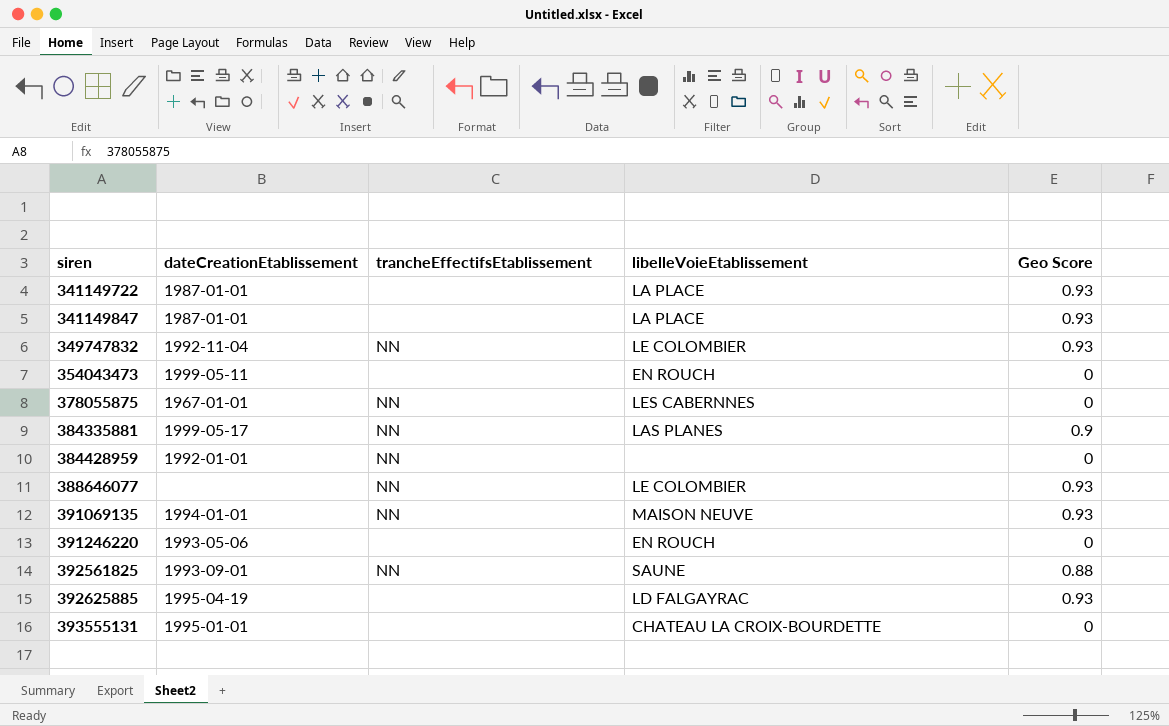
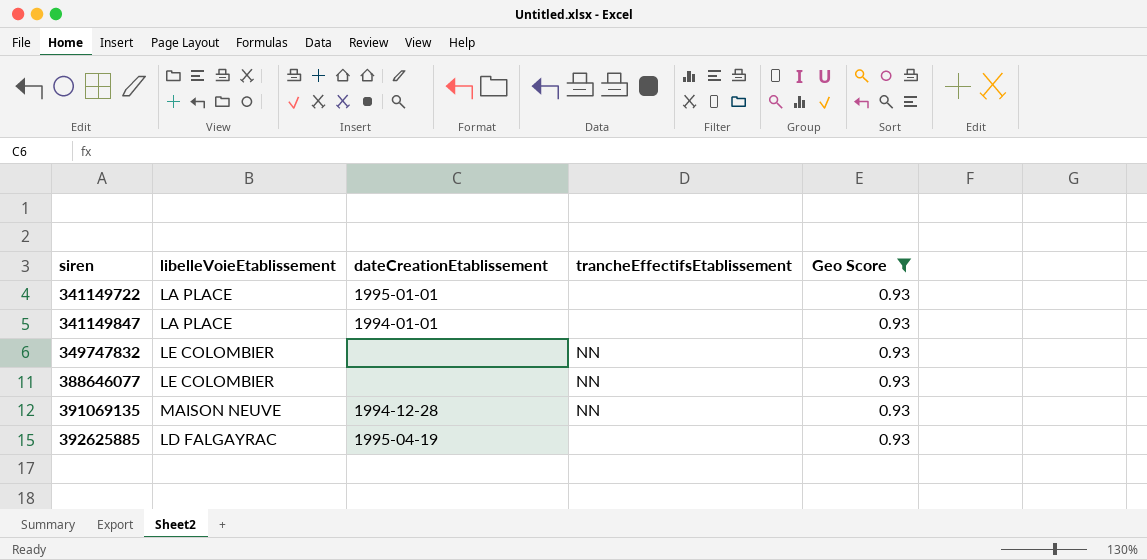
filter: none -> Geo Score = 0.93
column libelleVoieEtablissement | position: 4 -> 2
341149722 | dateCreationEtablissement: 1987-01-01 -> 1995-01-01
341149847 | dateCreationEtablissement: 1987-01-01 -> 1994-01-01
349747832 | dateCreationEtablissement: 1992-11-04 -> none
391069135 | dateCreationEtablissement: 1994-01-01 -> 1994-12-28

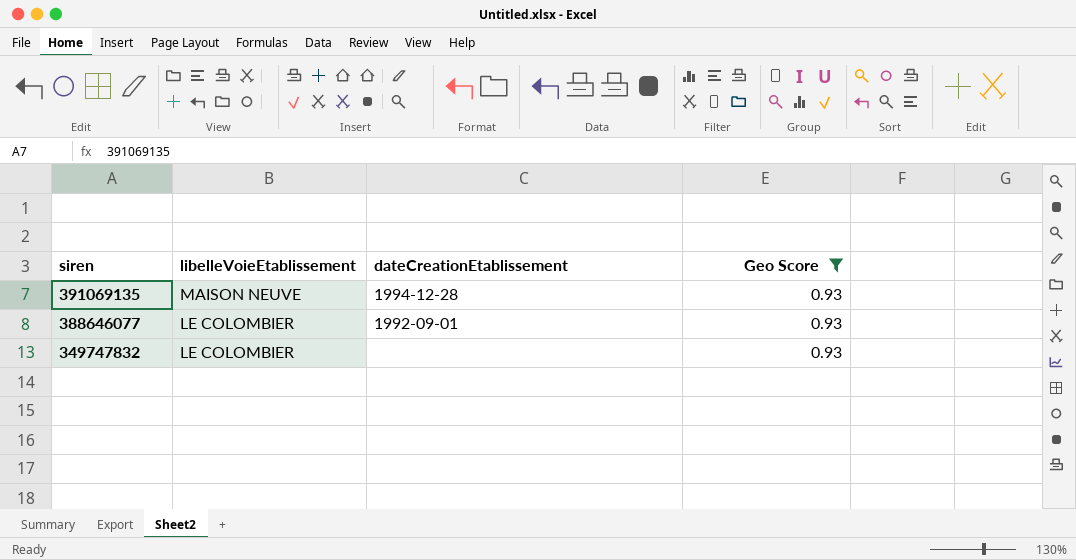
row order: siren ascending -> siren descending
column trancheEffectifsEtablissement | position: 4 -> none
row 341149722: LA PLACE | 1995-01-01 | none | 0.93 -> none
row 341149847: LA PLACE | 1994-01-01 | none | 0.93 -> none
row 392625885: LD FALGAYRAC | 1995-04-19 | none | 0.93 -> none
388646077 | dateCreationEtablissement: none -> 1992-09-01

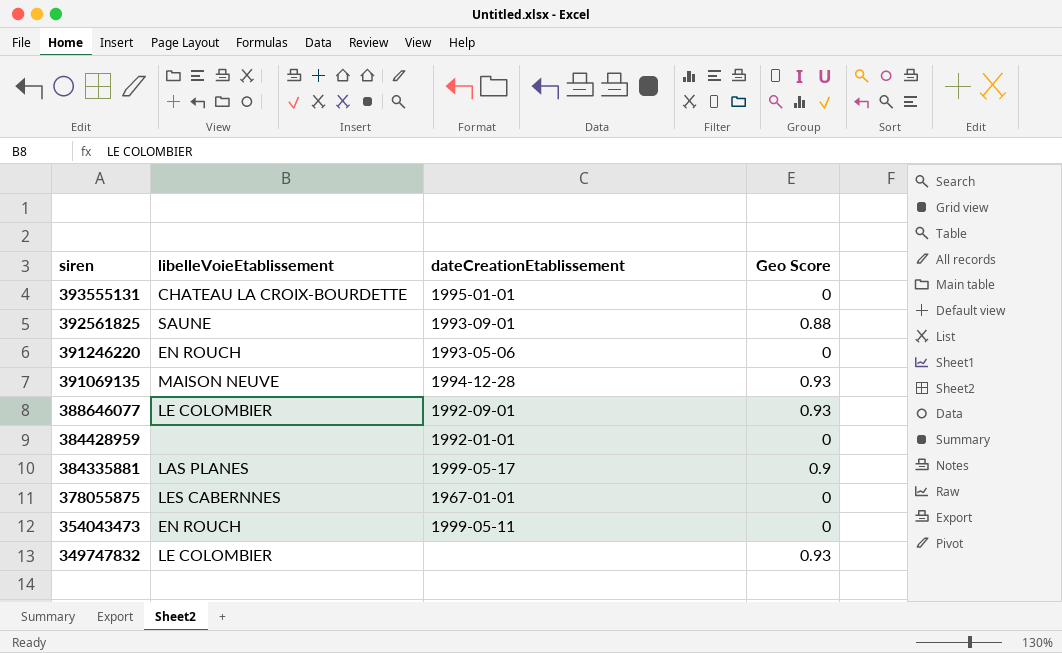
filter: Geo Score = 0.93 -> none

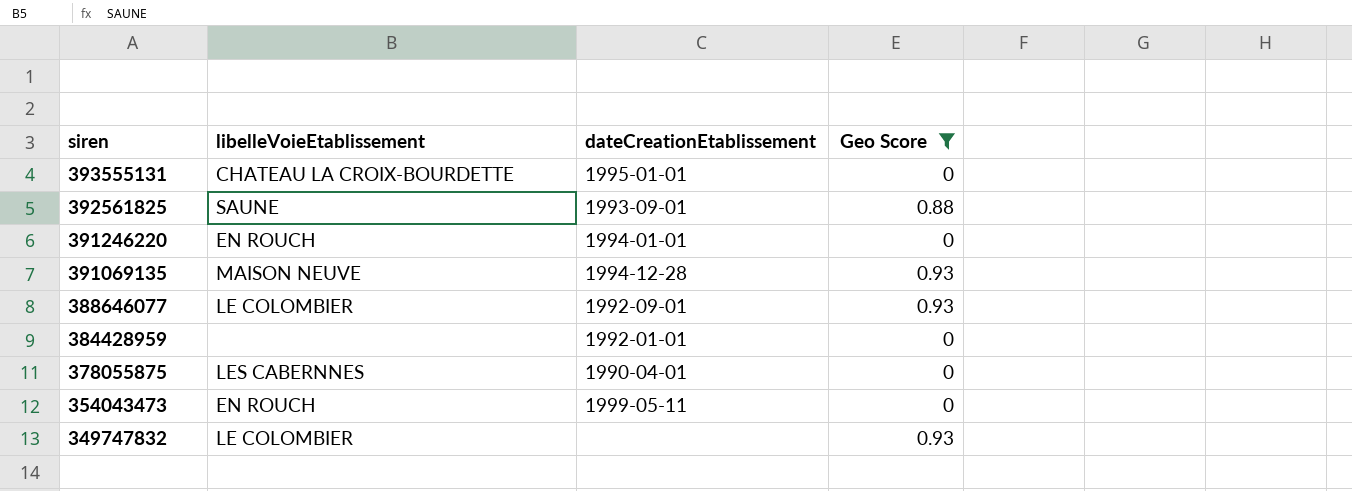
filter: none -> Geo Score != 0.9
391246220 | dateCreationEtablissement: 1993-05-06 -> 1994-01-01
378055875 | dateCreationEtablissement: 1967-01-01 -> 1990-04-01

